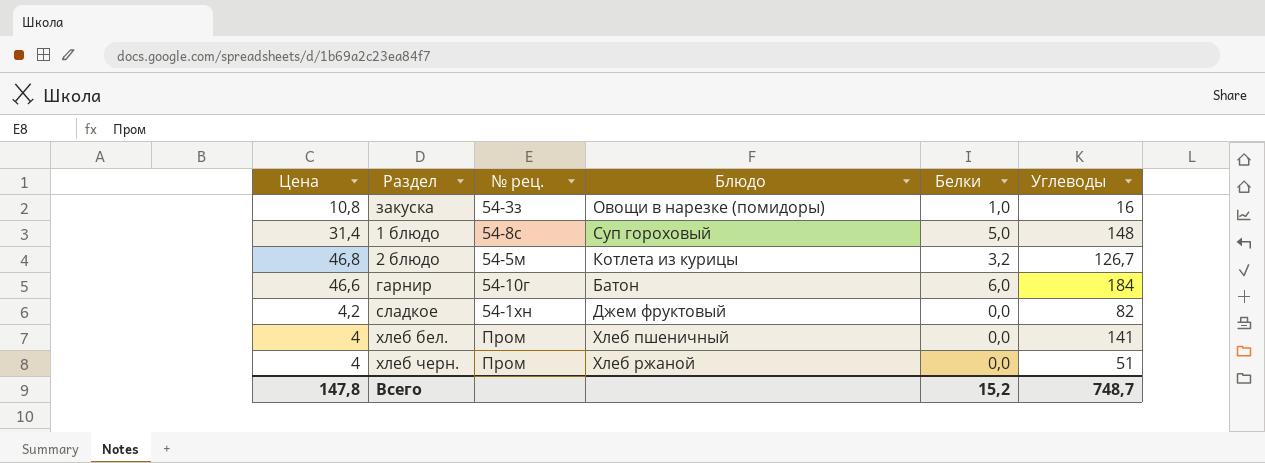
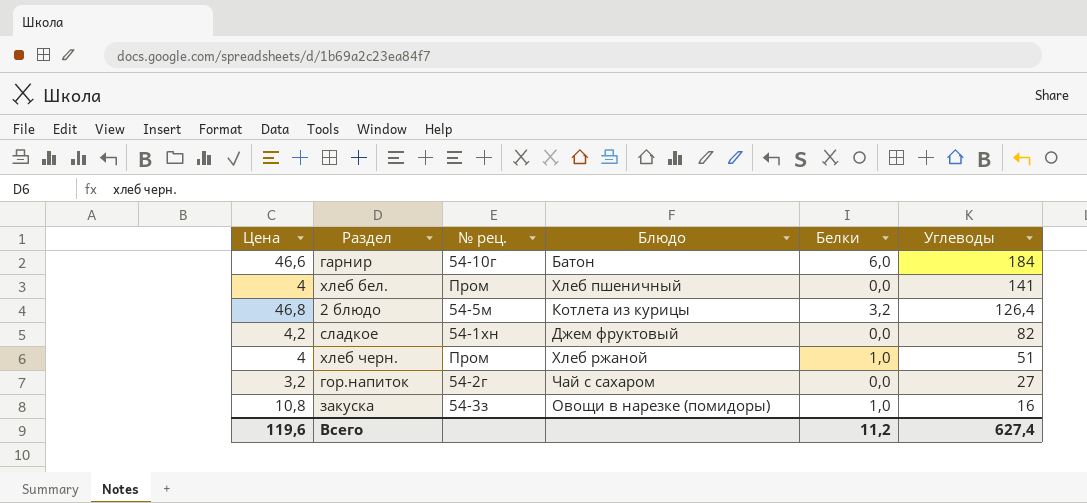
row order: none -> Углеводы descending
row 1 блюдо: 31,4 | 54-8с | Суп гороховый | 5,0 | 148 -> none
2 блюдо | Углеводы: 126,7 -> 126,4
хлеб черн. | Белки: 0,0 -> 1,0
row гор.напиток: none -> 3,2 | 54-2г | Чай с сахаром | 0,0 | 27
Всего | Цена: 147,8 -> 119,6
Всего | Белки: 15,2 -> 11,2
Всего | Углеводы: 748,7 -> 627,4

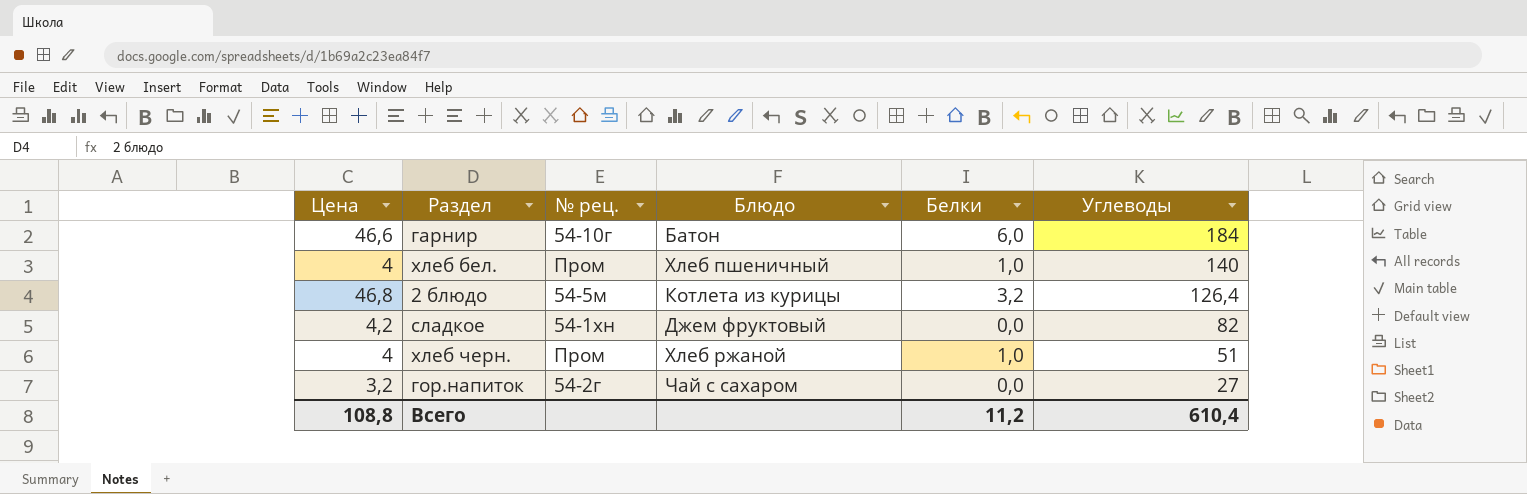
row закуска: 10,8 | 54-3з | Овощи в нарезке (помидоры) | 1,0 | 16 -> none
хлеб бел. | Белки: 0,0 -> 1,0
хлеб бел. | Углеводы: 141 -> 140
Всего | Цена: 119,6 -> 108,8
Всего | Углеводы: 627,4 -> 610,4

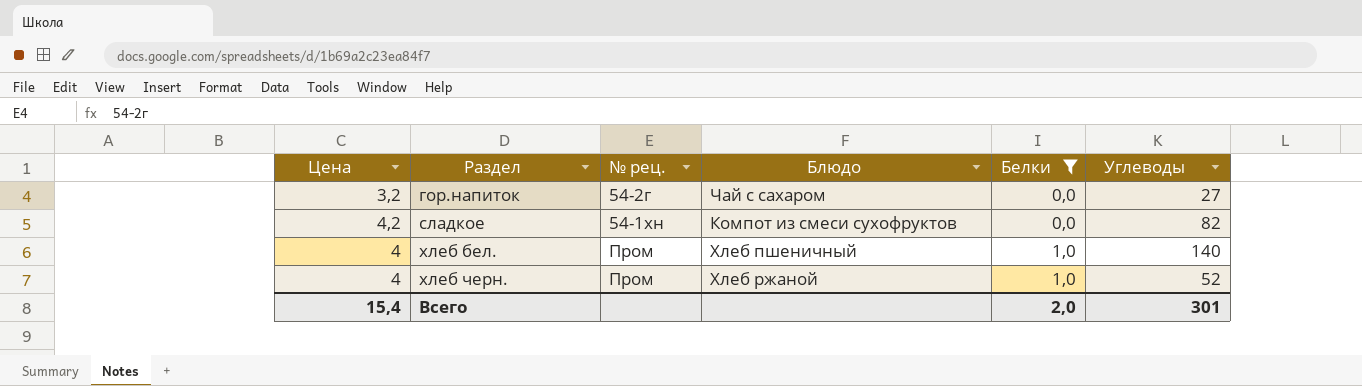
filter: none -> Белки <= 1,0
row order: Углеводы descending -> Раздел ascending
сладкое | Блюдо: Джем фруктовый -> Компот из смеси сухофруктов
хлеб черн. | Углеводы: 51 -> 52
Всего | Цена: 108,8 -> 15,4
Всего | Белки: 11,2 -> 2,0
Всего | Углеводы: 610,4 -> 301

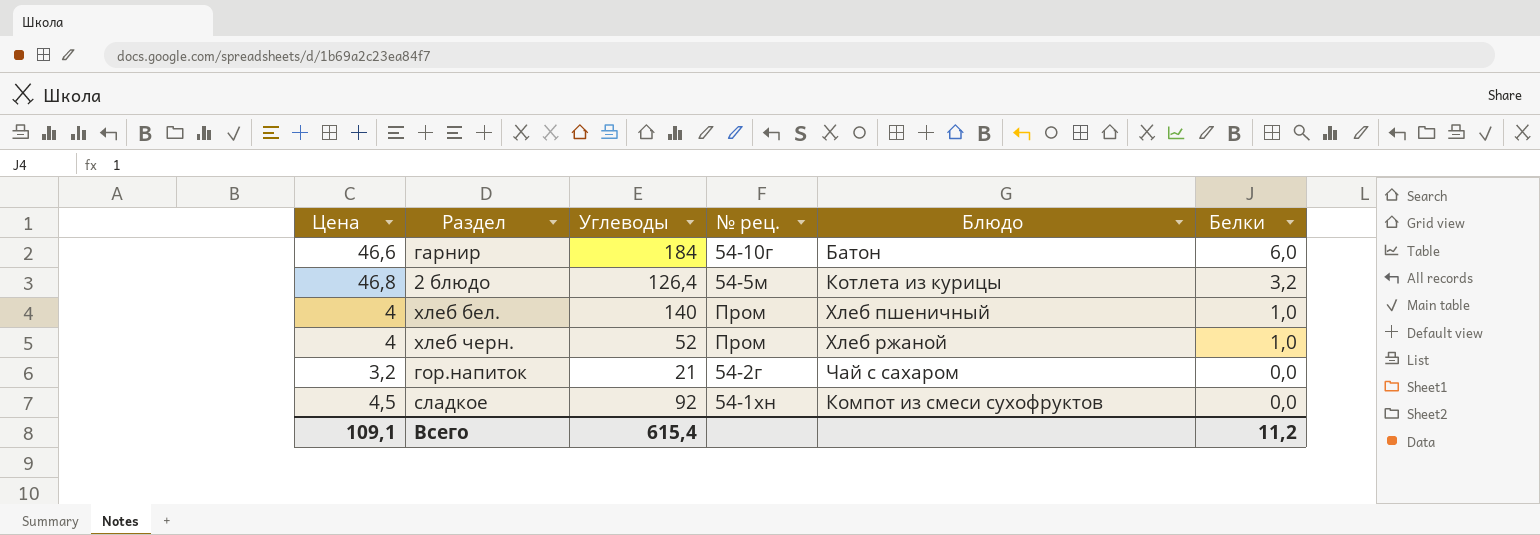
filter: Белки <= 1,0 -> none
row order: Раздел ascending -> Белки descending
column Углеводы | position: 6 -> 3
гор.напиток | Углеводы: 27 -> 21
сладкое | Цена: 4,2 -> 4,5
сладкое | Углеводы: 82 -> 92
Всего | Цена: 15,4 -> 109,1
Всего | Углеводы: 301 -> 615,4
Всего | Белки: 2,0 -> 11,2

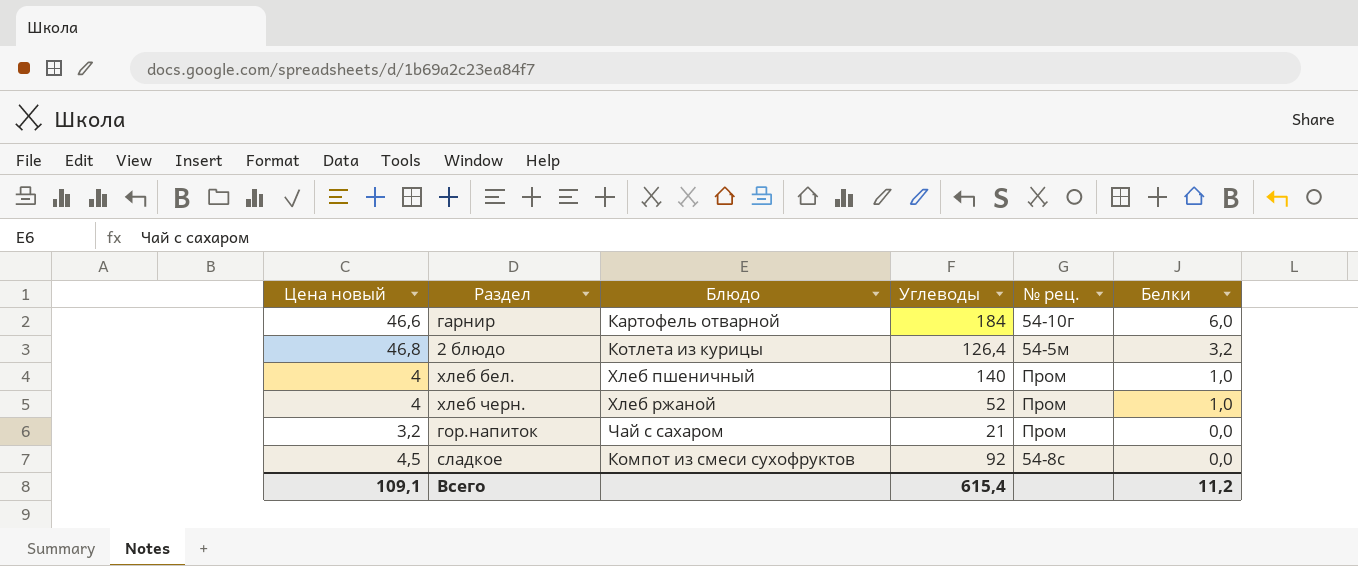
column name: Цена -> Цена новый
column Блюдо | position: 5 -> 3
гарнир | Блюдо: Батон -> Картофель отварной
гор.напиток | № рец.: 54-2г -> Пром
сладкое | № рец.: 54-1хн -> 54-8с

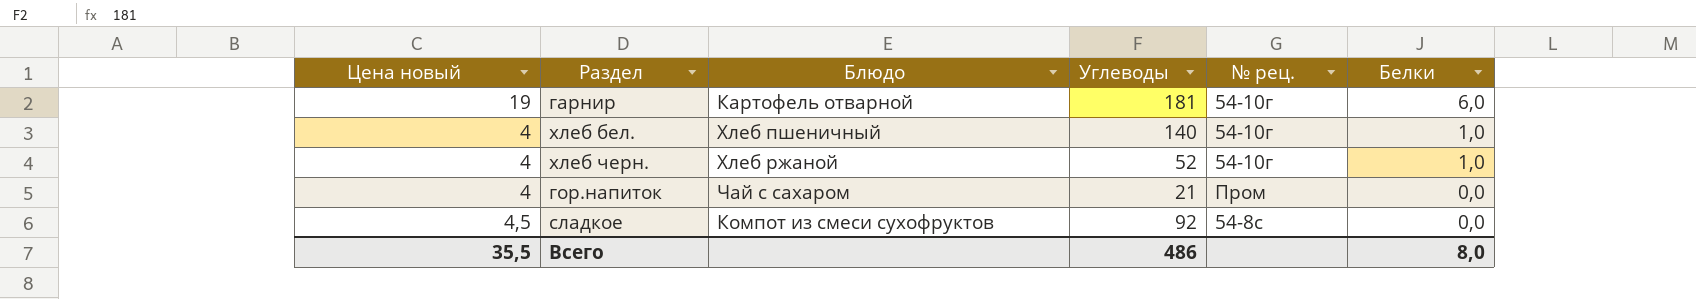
row 2 блюдо: 46,8 | Котлета из курицы | 126,4 | 54-5м | 3,2 -> none
гарнир | Цена новый: 46,6 -> 19
гарнир | Углеводы: 184 -> 181
хлеб бел. | № рец.: Пром -> 54-10г
хлеб черн. | № рец.: Пром -> 54-10г
гор.напиток | Цена новый: 3,2 -> 4
Всего | Цена новый: 109,1 -> 35,5
Всего | Углеводы: 615,4 -> 486
Всего | Белки: 11,2 -> 8,0

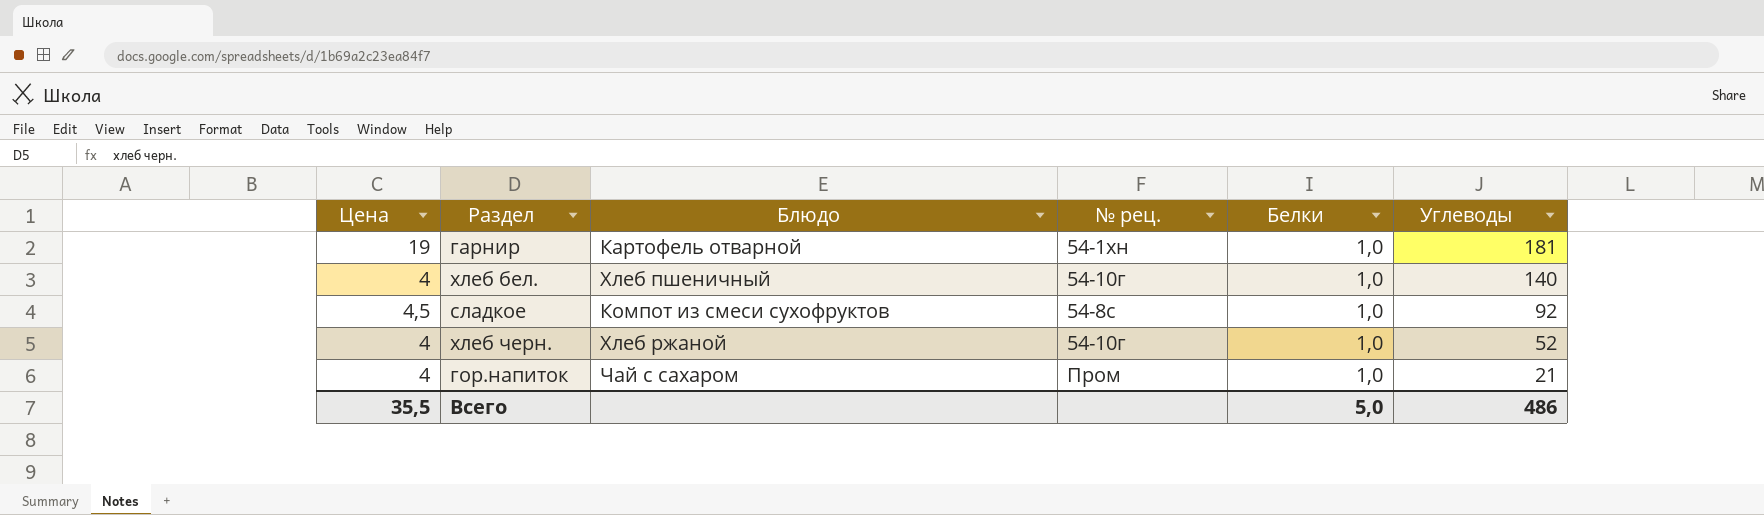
row order: Белки descending -> Углеводы descending
column name: Цена новый -> Цена
column Углеводы | position: 4 -> 6
гарнир | № рец.: 54-10г -> 54-1хн
гарнир | Белки: 6,0 -> 1,0
сладкое | Белки: 0,0 -> 1,0
гор.напиток | Белки: 0,0 -> 1,0
Всего | Белки: 8,0 -> 5,0

